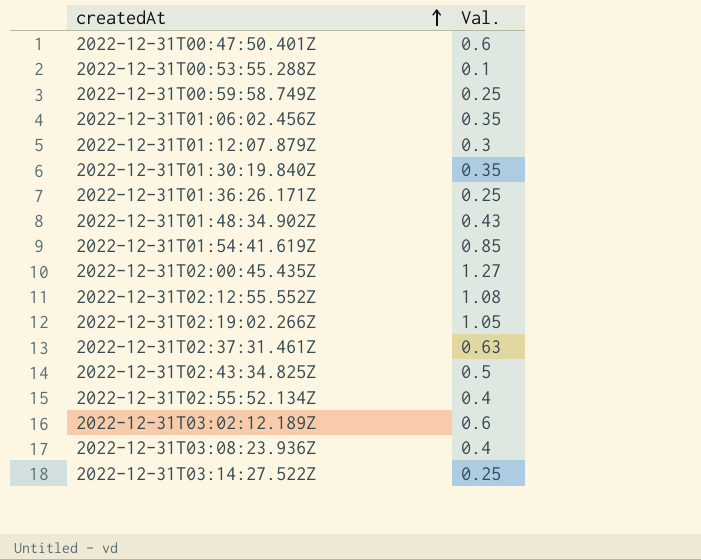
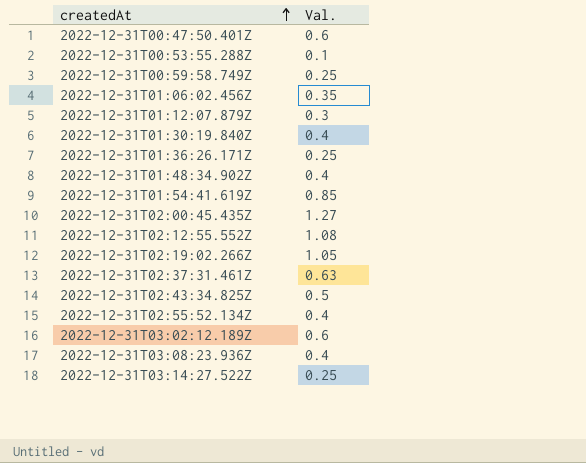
2022-12-31T01:30:19.840Z | Val.: 0.35 -> 0.4
2022-12-31T01:48:34.902Z | Val.: 0.43 -> 0.4

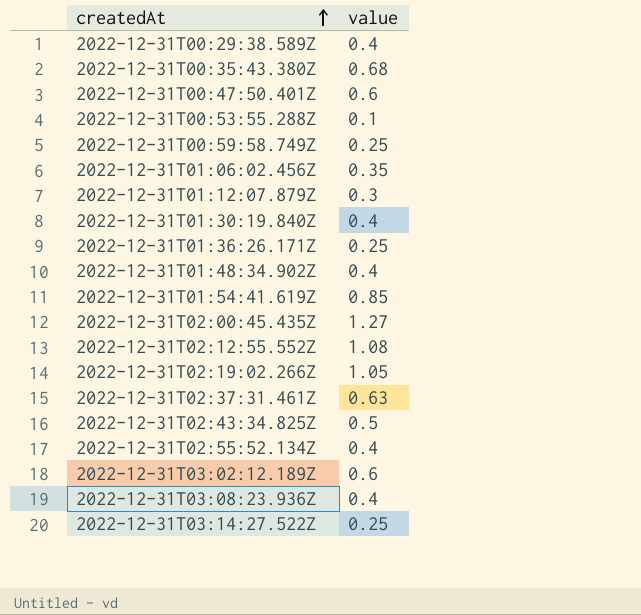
column name: Val. -> value
row 2022-12-31T00:29:38.589Z: none -> 0.4
row 2022-12-31T00:35:43.380Z: none -> 0.68

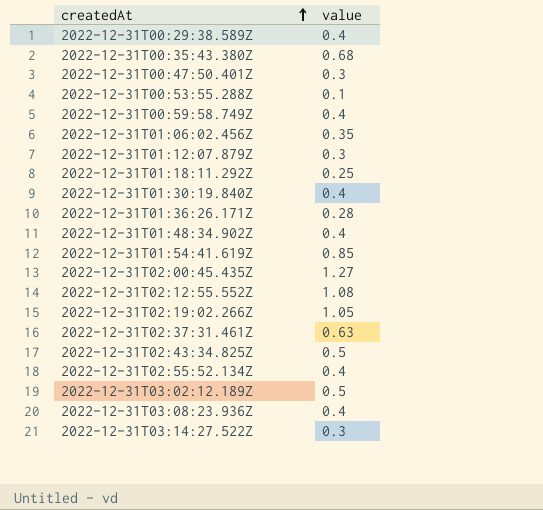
2022-12-31T00:47:50.401Z | value: 0.6 -> 0.3
2022-12-31T00:59:58.749Z | value: 0.25 -> 0.4
row 2022-12-31T01:18:11.292Z: none -> 0.25
2022-12-31T01:36:26.171Z | value: 0.25 -> 0.28
2022-12-31T03:02:12.189Z | value: 0.6 -> 0.5
2022-12-31T03:14:27.522Z | value: 0.25 -> 0.3

